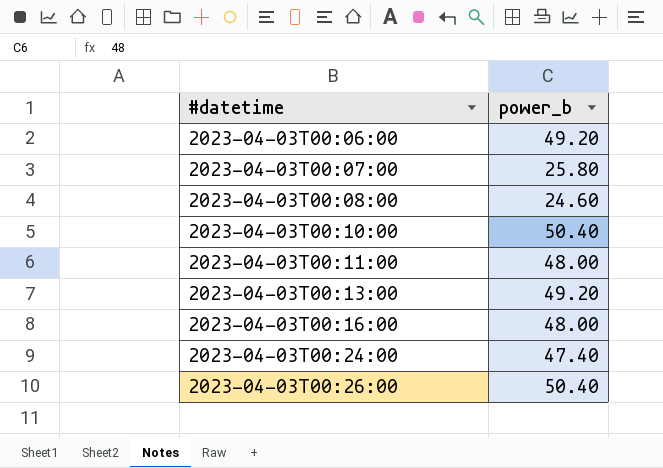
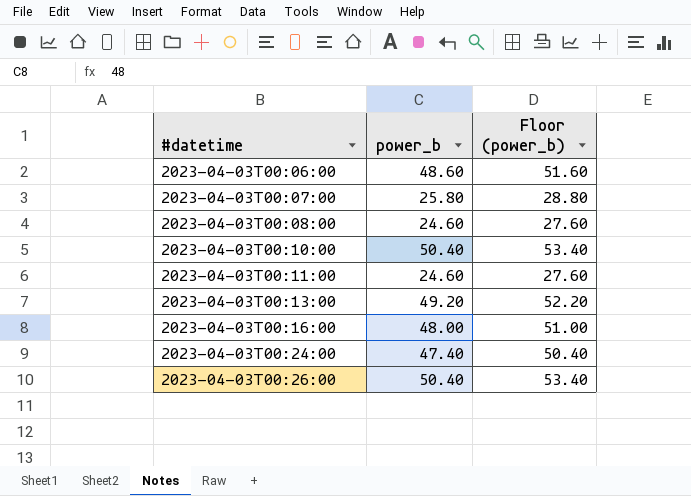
column Floor (power_b) | formula: none -> [power_b] + 3
2023-04-03T00:06:00 | power_b: 49.20 -> 48.60
2023-04-03T00:11:00 | power_b: 48.00 -> 24.60

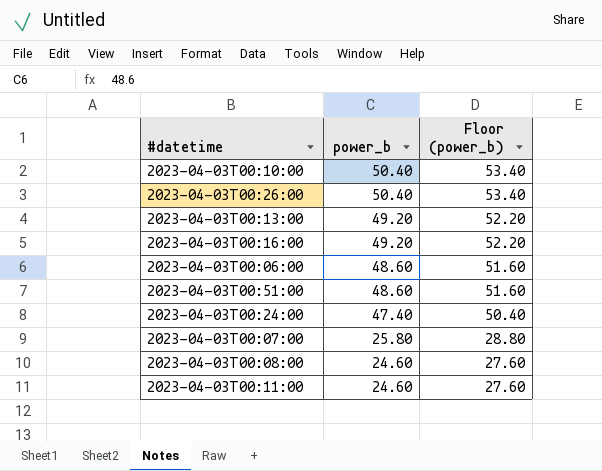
row order: #datetime ascending -> power_b descending
2023-04-03T00:16:00 | power_b: 48.00 -> 49.20
2023-04-03T00:16:00 | Floor (power_b): 51.00 -> 52.20
row 2023-04-03T00:51:00: none -> 48.60 | 51.60

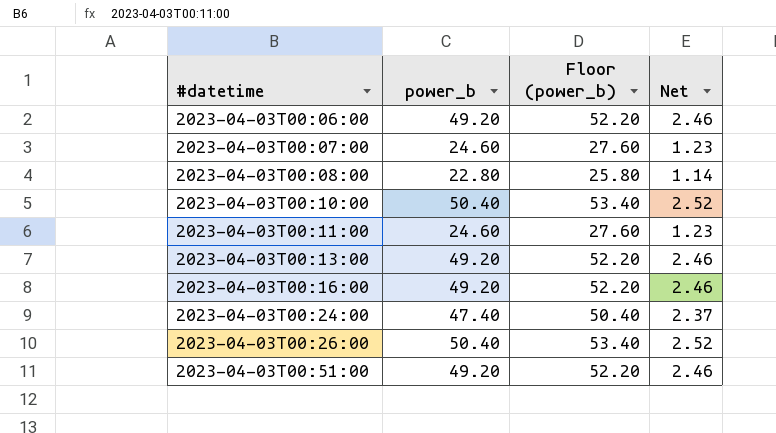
row order: power_b descending -> #datetime ascending
column Net | formula: none -> [power_b] * 0.05
2023-04-03T00:06:00 | power_b: 48.60 -> 49.20
2023-04-03T00:06:00 | Floor (power_b): 51.60 -> 52.20
2023-04-03T00:07:00 | power_b: 25.80 -> 24.60
2023-04-03T00:07:00 | Floor (power_b): 28.80 -> 27.60
2023-04-03T00:08:00 | power_b: 24.60 -> 22.80
2023-04-03T00:08:00 | Floor (power_b): 27.60 -> 25.80
2023-04-03T00:51:00 | power_b: 48.60 -> 49.20
2023-04-03T00:51:00 | Floor (power_b): 51.60 -> 52.20

